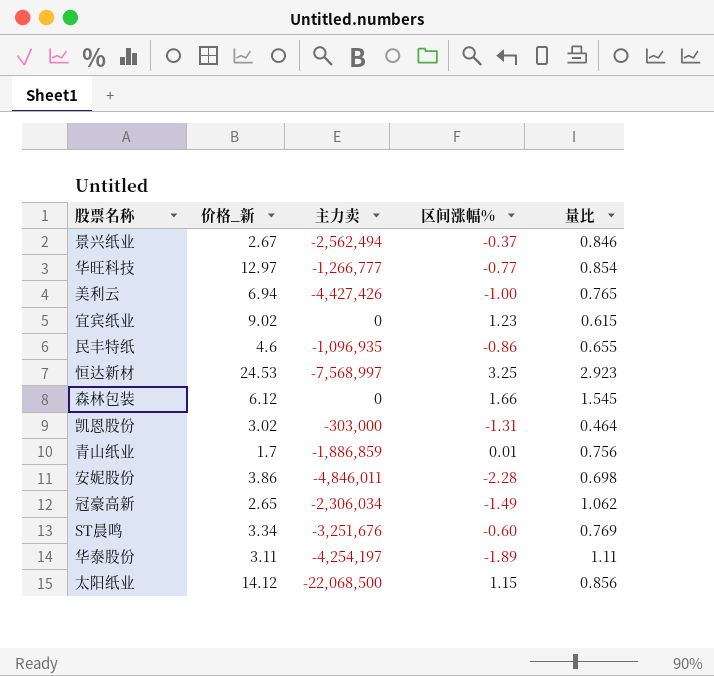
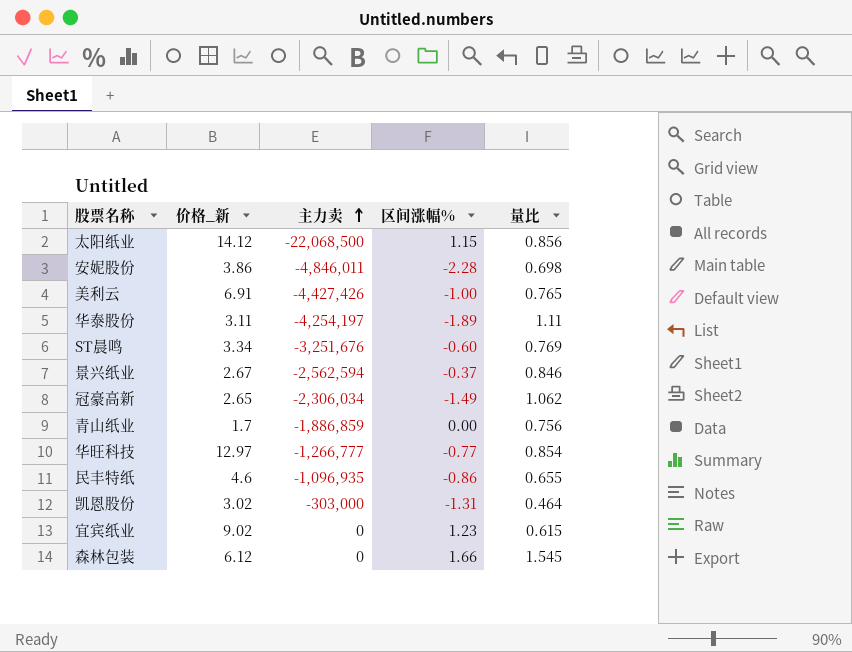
row order: none -> 主力卖 ascending
row 恒达新材: 24.53 | -7,568,997 | 3.25 | 2.923 -> none
美利云 | 价格_新: 6.94 -> 6.91
景兴纸业 | 主力卖: -2,562,494 -> -2,562,594
青山纸业 | 区间涨幅%: 0.01 -> 0.00

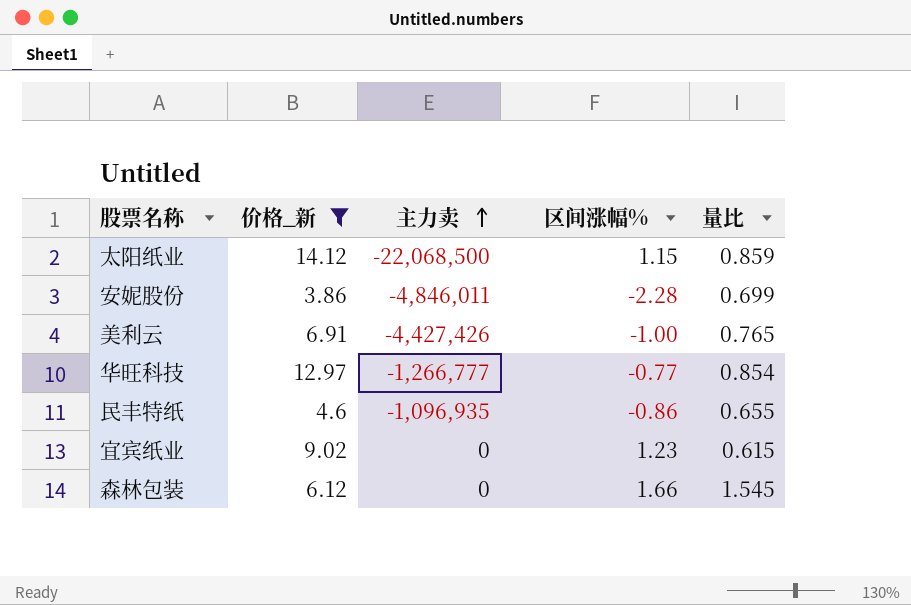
filter: none -> 价格_新 >= 3.86
太阳纸业 | 量比: 0.856 -> 0.859
安妮股份 | 量比: 0.698 -> 0.699

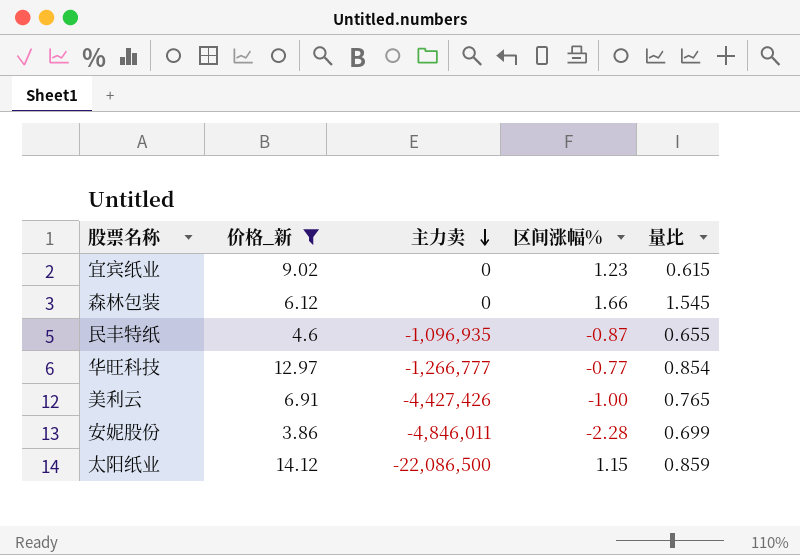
row order: 主力卖 ascending -> 主力卖 descending
民丰特纸 | 区间涨幅%: -0.86 -> -0.87
太阳纸业 | 主力卖: -22,068,500 -> -22,086,500

